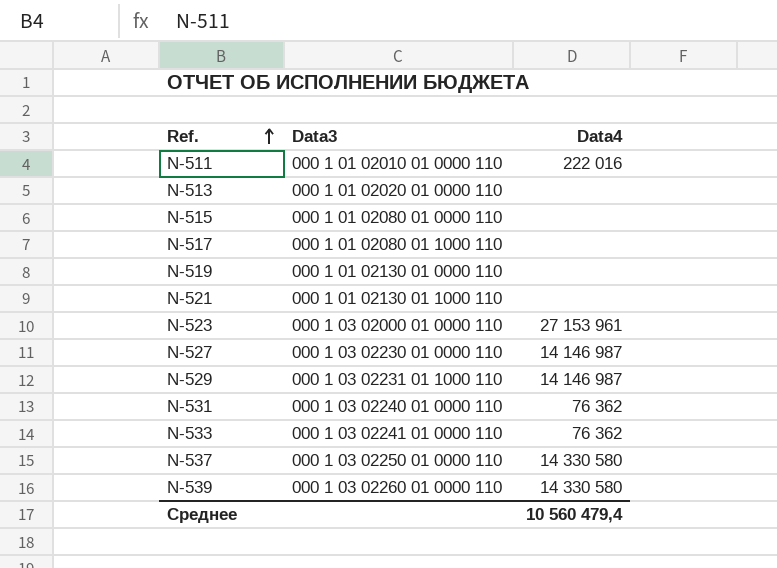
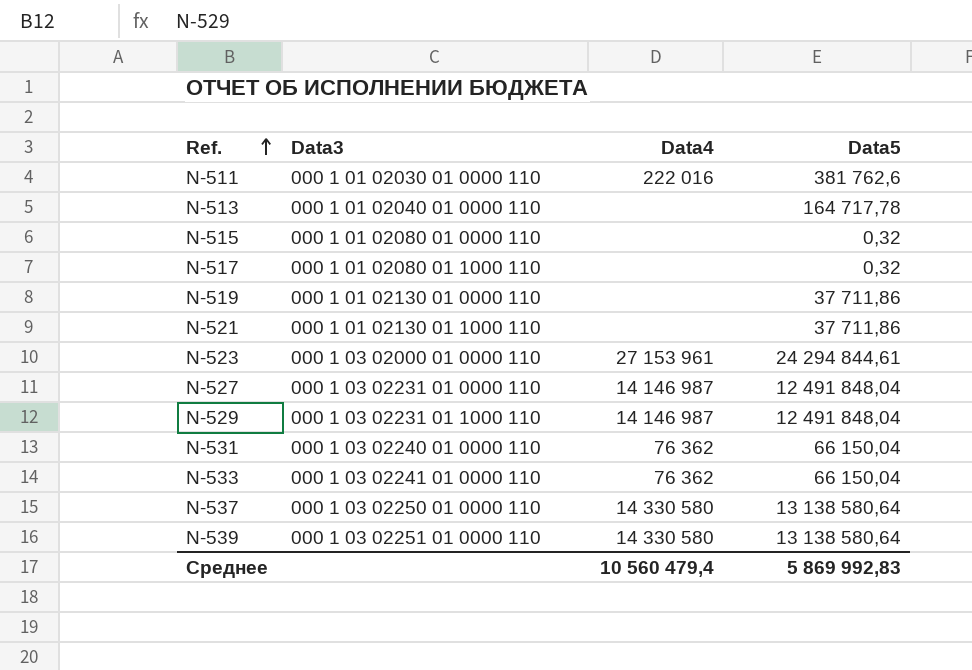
column Data5 | position: none -> 4
N-511 | Data3: 000 1 01 02010 01 0000 110 -> 000 1 01 02030 01 0000 110
N-513 | Data3: 000 1 01 02020 01 0000 110 -> 000 1 01 02040 01 0000 110
N-527 | Data3: 000 1 03 02230 01 0000 110 -> 000 1 03 02231 01 0000 110
N-539 | Data3: 000 1 03 02260 01 0000 110 -> 000 1 03 02251 01 0000 110

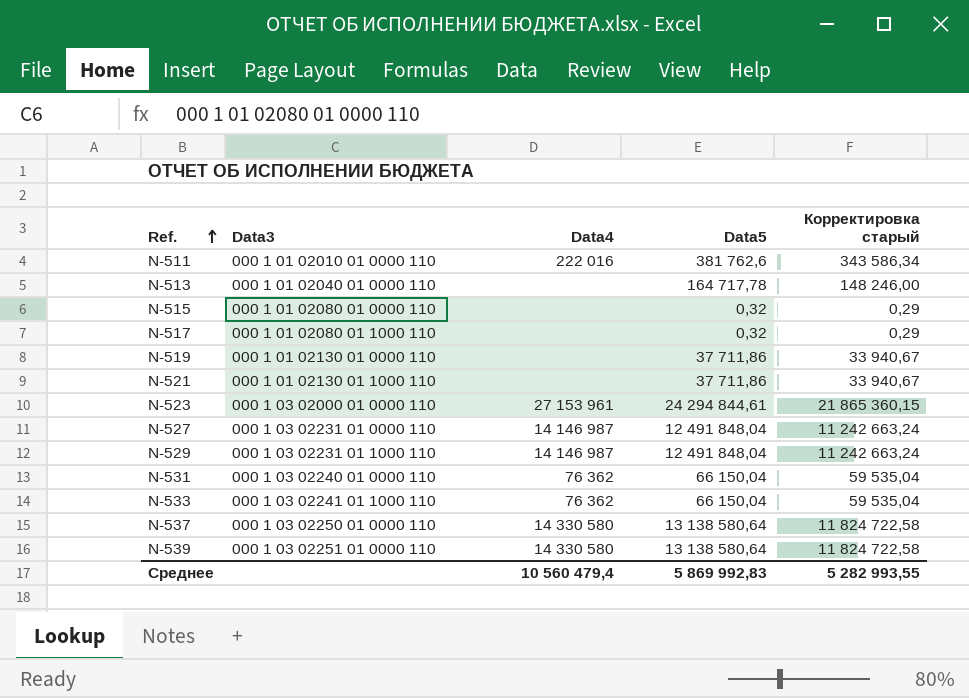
column Корректировка старый | formula: none -> [Data5] * 0,9
N-511 | Data3: 000 1 01 02030 01 0000 110 -> 000 1 01 02010 01 0000 110
N-533 | Data3: 000 1 03 02241 01 0000 110 -> 000 1 03 02241 01 1000 110

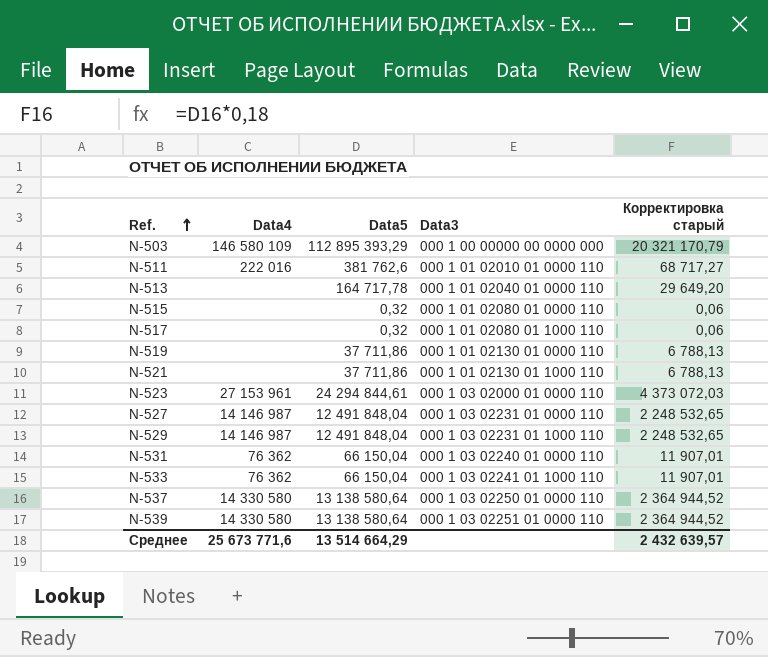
column Data3 | position: 2 -> 4
column Корректировка старый | formula: [Data5] * 0,9 -> [Data5] * 0,18
row N-503: none -> 146 580 109 | 112 895 393,29 | 000 1 00 00000 00 0000 000 | 20 321 170,79
Среднее | Data4: 10 560 479,4 -> 25 673 771,6
Среднее | Data5: 5 869 992,83 -> 13 514 664,29
Среднее | Корректировка старый: 5 282 993,55 -> 2 432 639,57

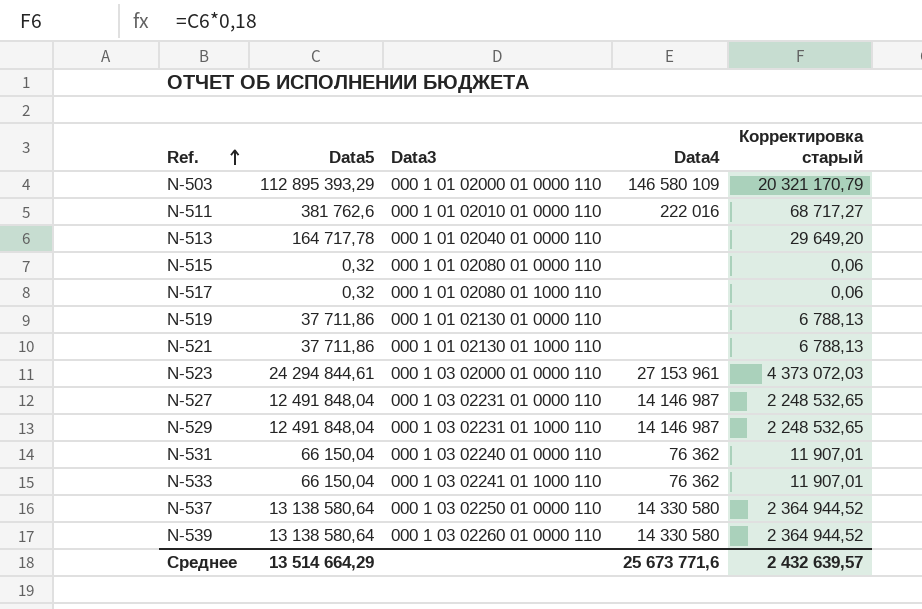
column Data4 | position: 2 -> 4
N-503 | Data3: 000 1 00 00000 00 0000 000 -> 000 1 01 02000 01 0000 110
N-539 | Data3: 000 1 03 02251 01 0000 110 -> 000 1 03 02260 01 0000 110

